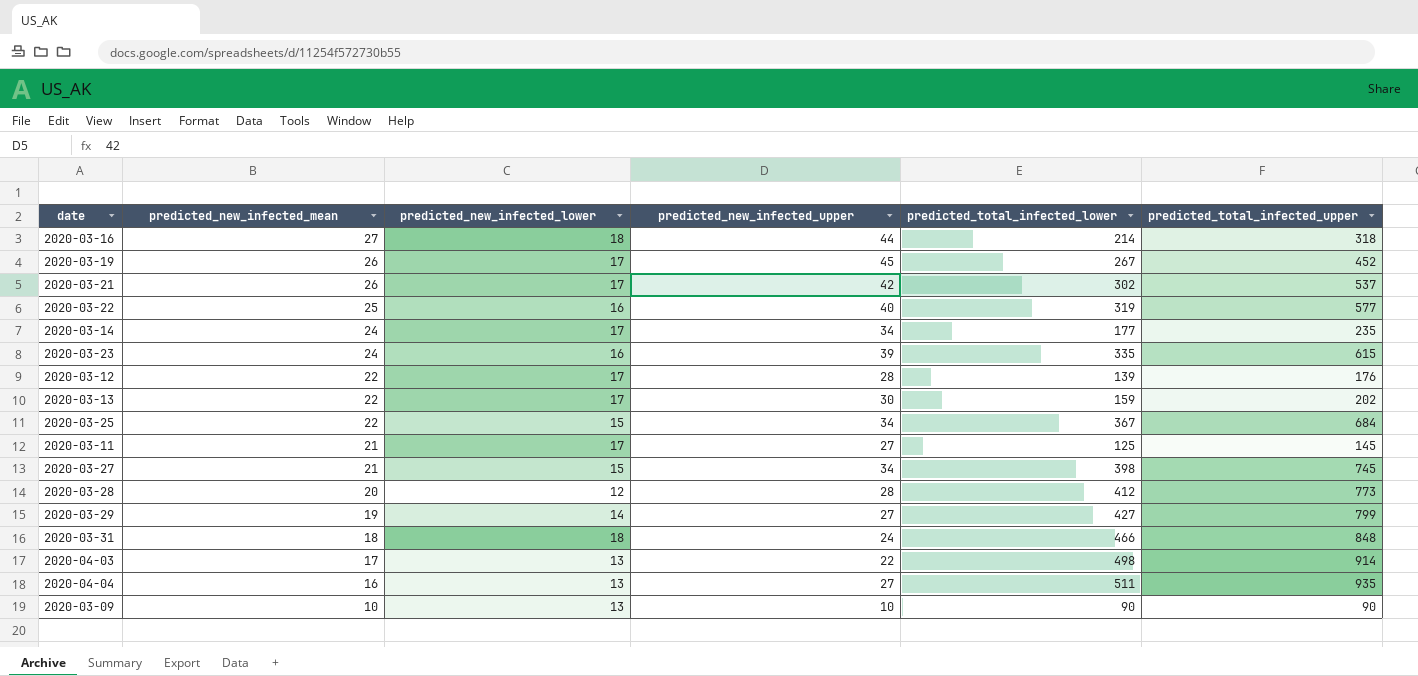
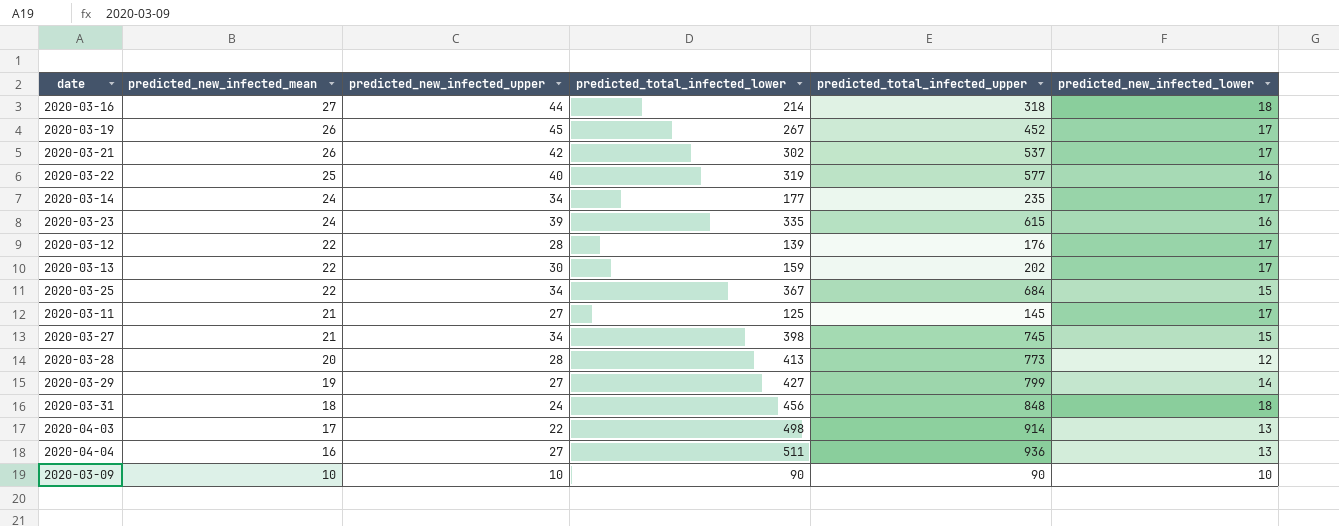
column predicted_new_infected_lower | position: 3 -> 6
2020-03-28 | predicted_total_infected_lower: 412 -> 413
2020-03-31 | predicted_total_infected_lower: 466 -> 456
2020-04-04 | predicted_total_infected_upper: 935 -> 936
2020-03-09 | predicted_new_infected_lower: 13 -> 10

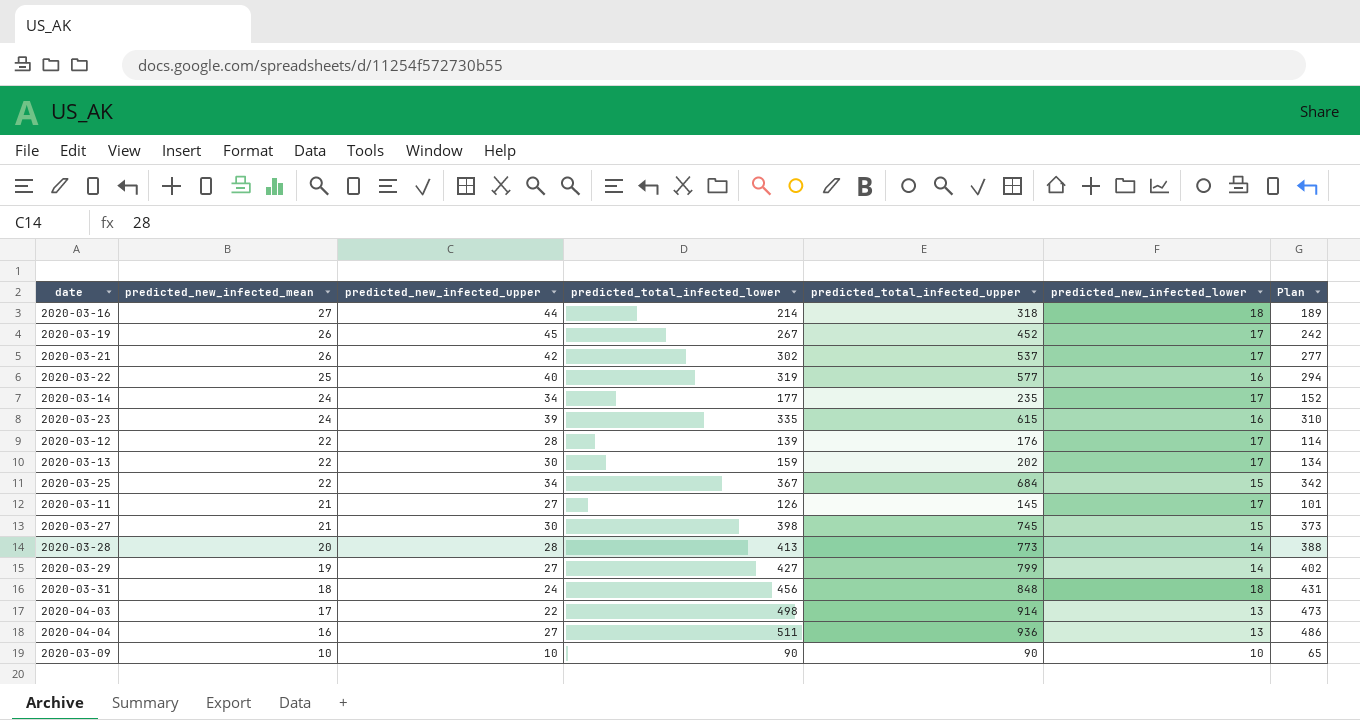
column Plan | formula: none -> [predicted_total_infected_lower] - 25
2020-03-11 | predicted_total_infected_lower: 125 -> 126
2020-03-27 | predicted_new_infected_upper: 34 -> 30
2020-03-28 | predicted_new_infected_lower: 12 -> 14

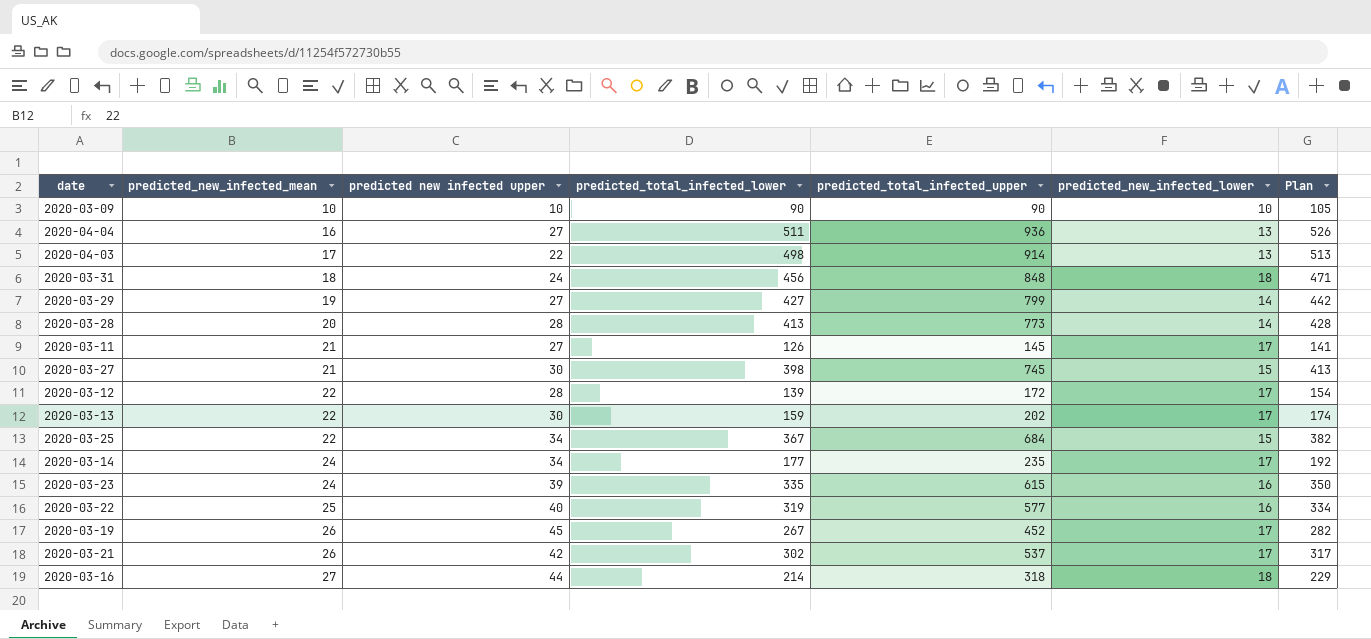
row order: predicted_new_infected_mean descending -> predicted_new_infected_mean ascending
column name: predicted_new_infected_upper -> predicted new infected upper
column Plan | formula: [predicted_total_infected_lower] - 25 -> [predicted_total_infected_lower] + 15
2020-03-12 | predicted_total_infected_upper: 176 -> 172

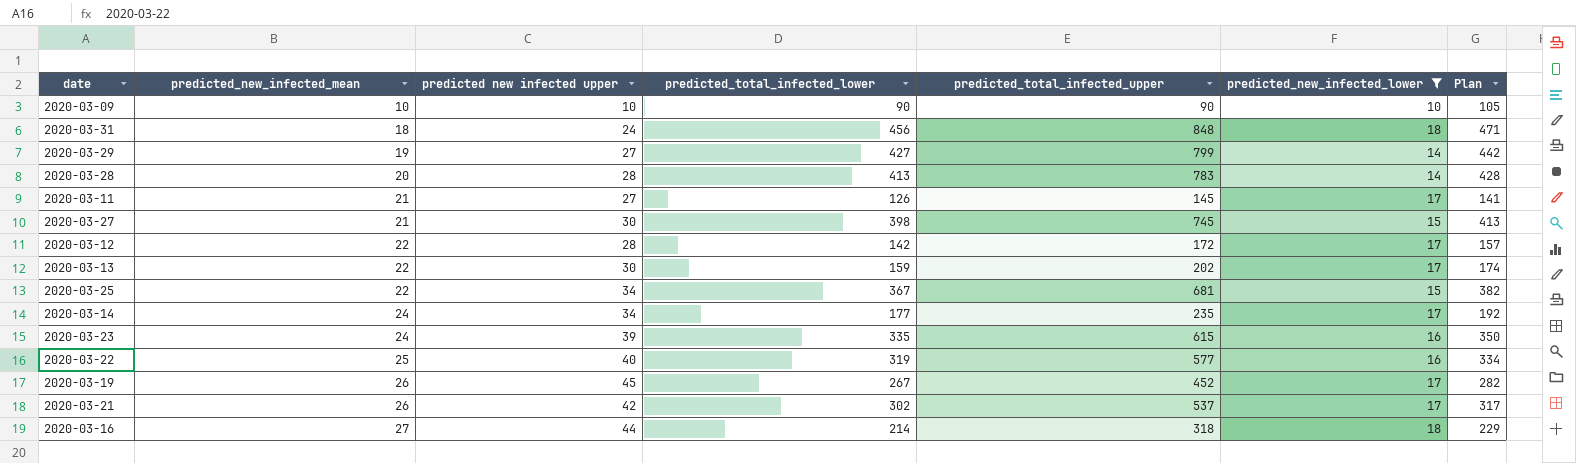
filter: none -> predicted_new_infected_lower != 13
2020-03-28 | predicted_total_infected_upper: 773 -> 783
2020-03-12 | predicted_total_infected_lower: 139 -> 142
2020-03-12 | Plan: 154 -> 157
2020-03-25 | predicted_total_infected_upper: 684 -> 681

